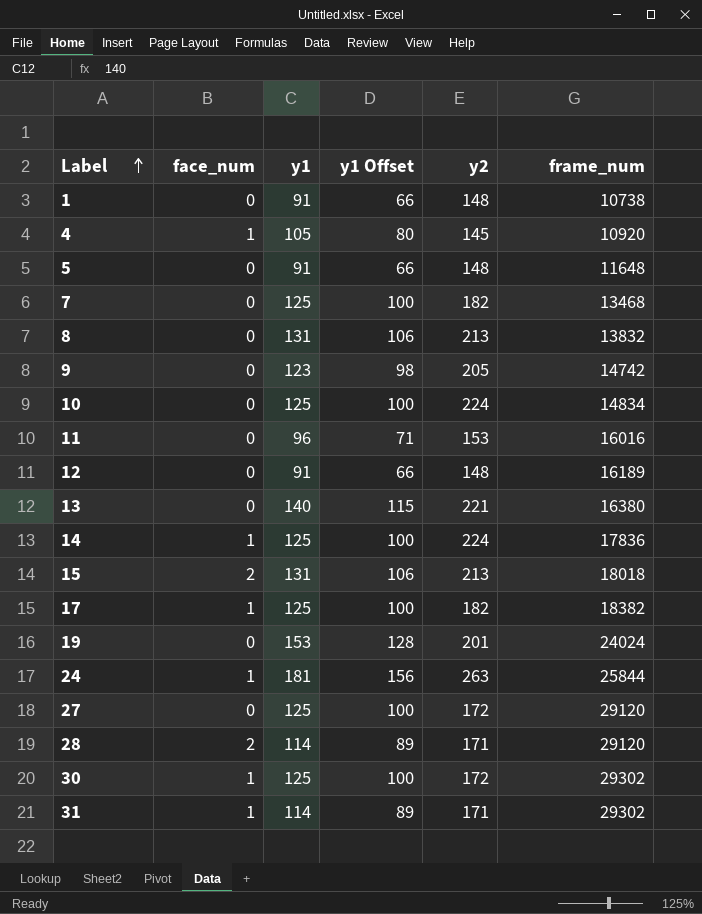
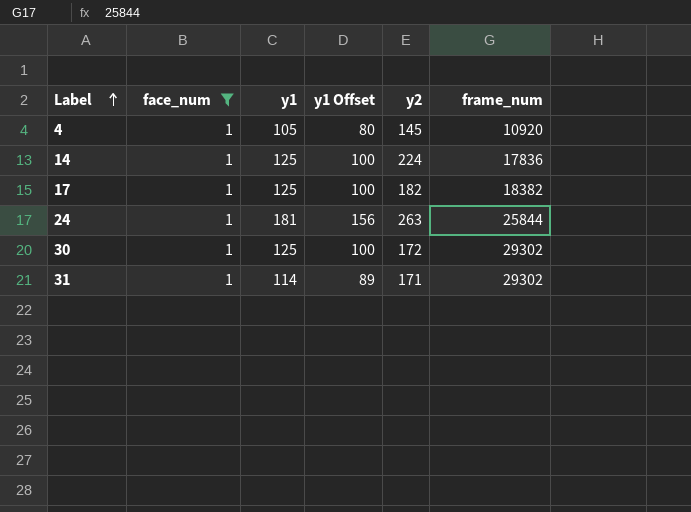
filter: none -> face_num = 1

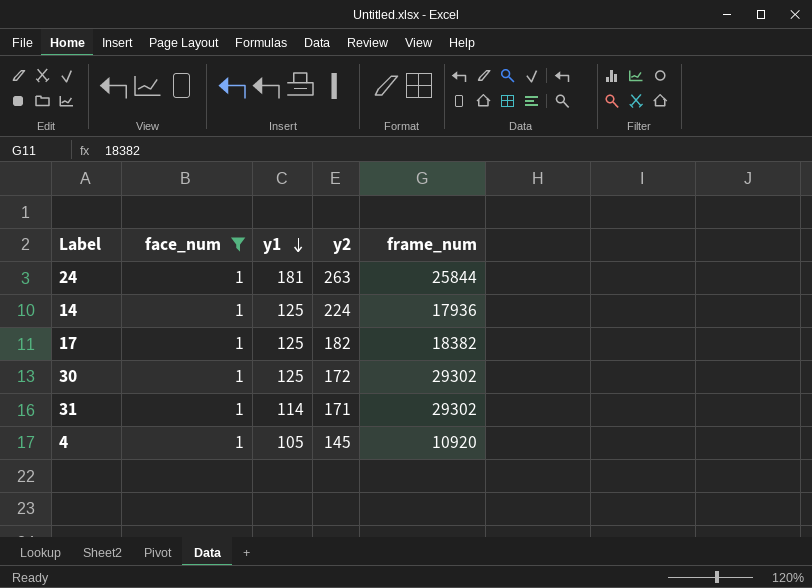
row order: Label ascending -> y1 descending
column y1 Offset | formula: [y1] - 25 -> none
14 | frame_num: 17836 -> 17936

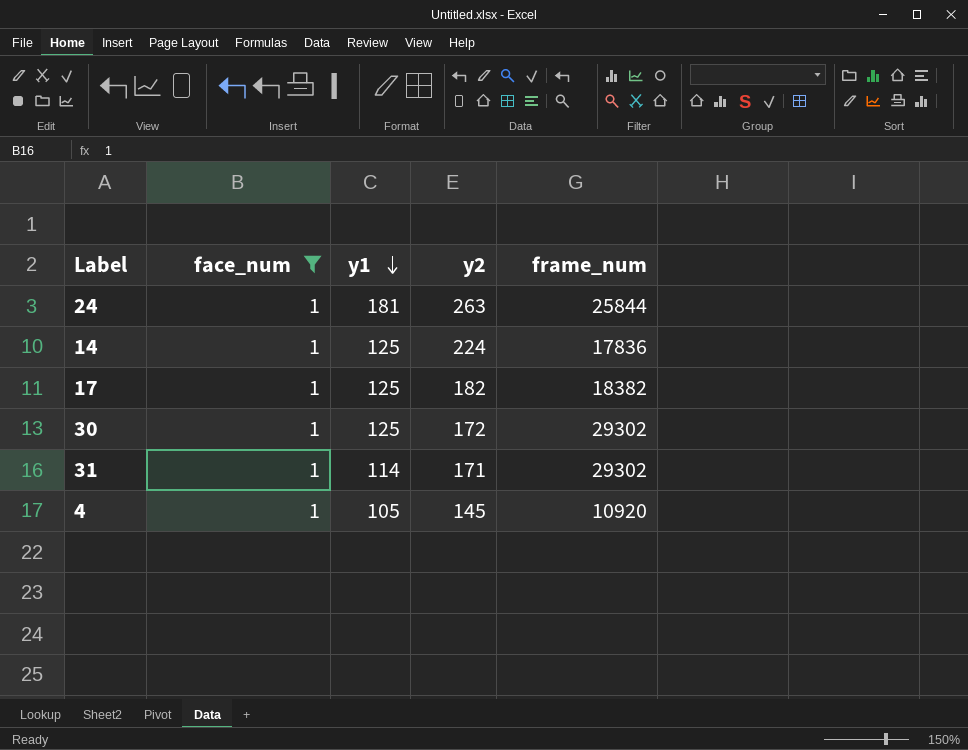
14 | frame_num: 17936 -> 17836

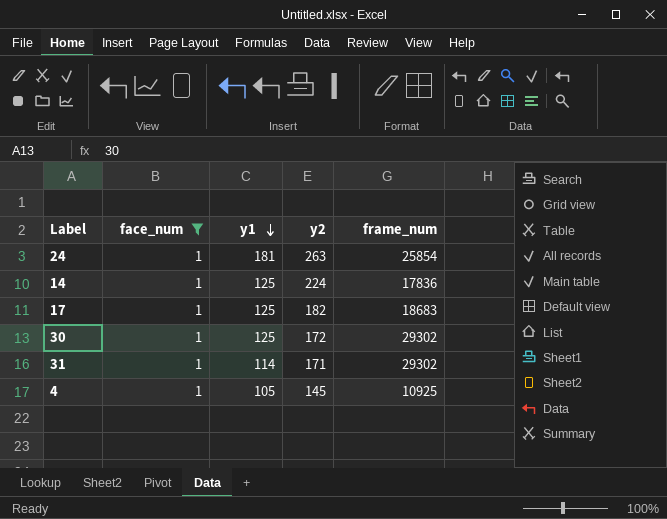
24 | frame_num: 25844 -> 25854
17 | frame_num: 18382 -> 18683
4 | frame_num: 10920 -> 10925

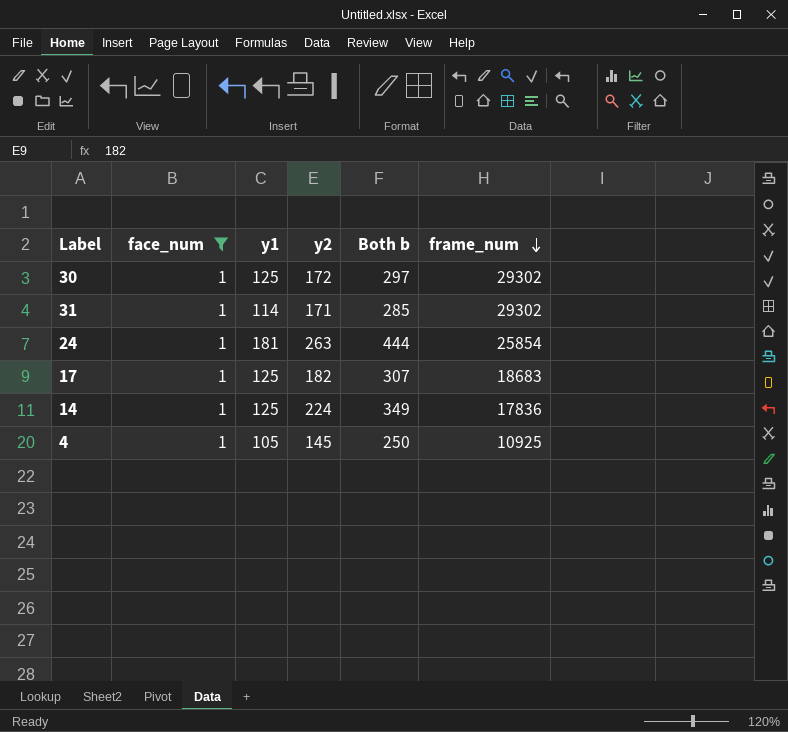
row order: y1 descending -> frame_num descending
column Both b | formula: none -> [y1] + [y2]

